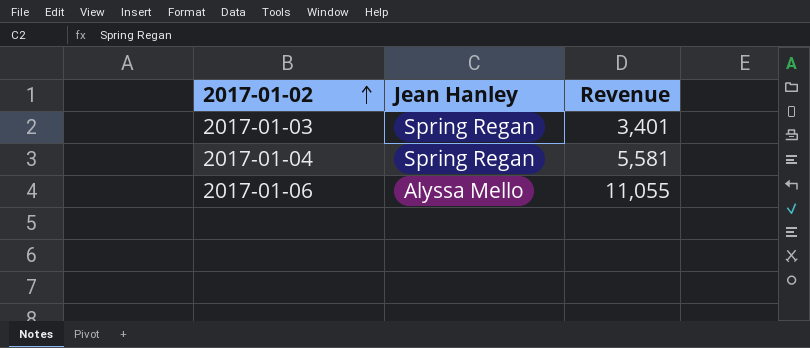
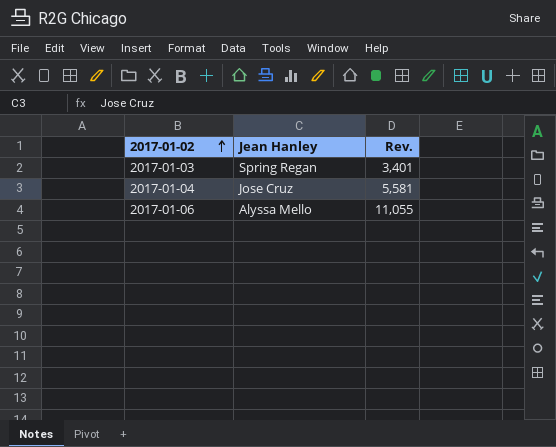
column name: Revenue -> Rev.
2017-01-04 | Jean Hanley: Spring Regan -> Jose Cruz

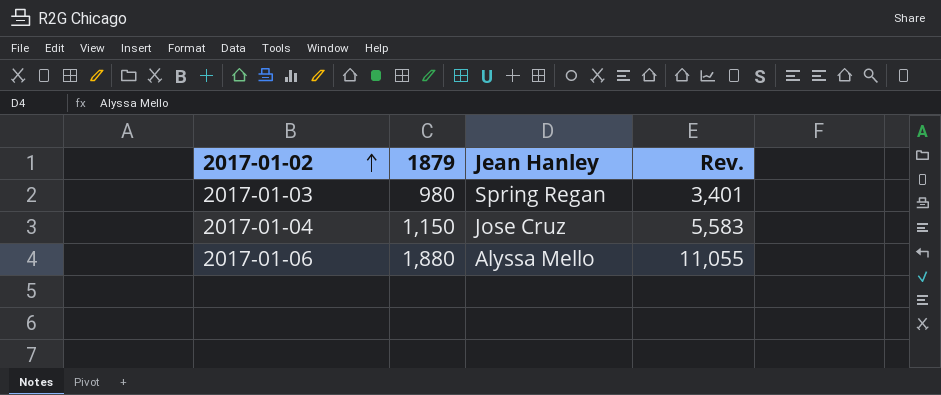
column 1879 | position: none -> 2
2017-01-04 | Rev.: 5,581 -> 5,583

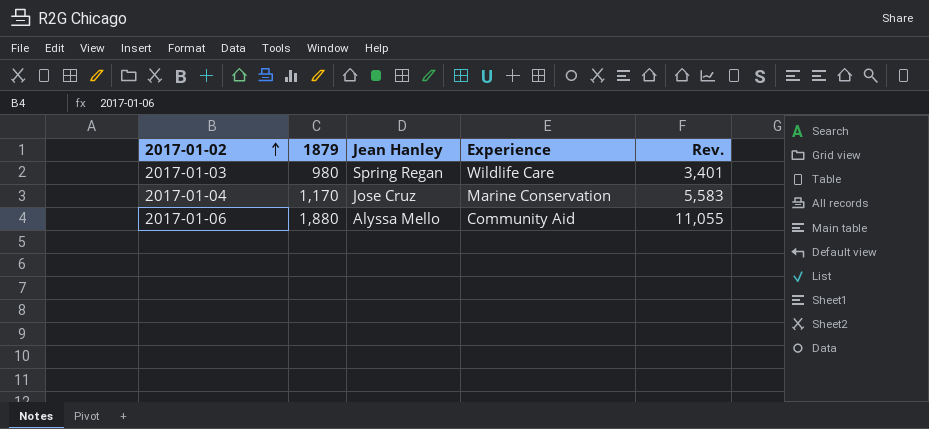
column Experience | position: none -> 4
2017-01-04 | 1879: 1,150 -> 1,170

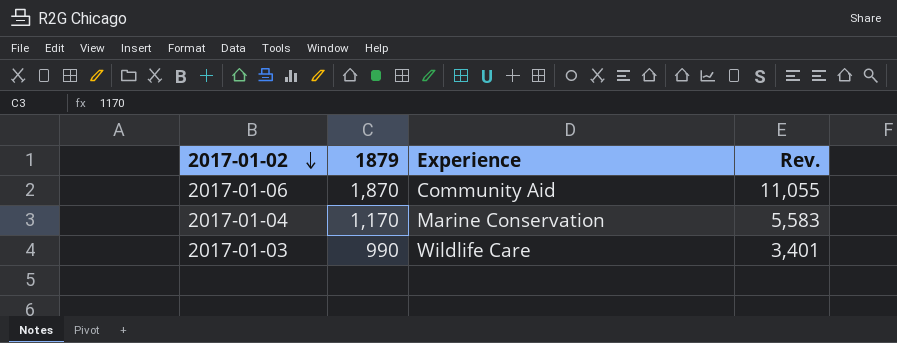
row order: 2017-01-02 ascending -> 2017-01-02 descending
column Jean Hanley | position: 3 -> none
2017-01-06 | 1879: 1,880 -> 1,870
2017-01-03 | 1879: 980 -> 990

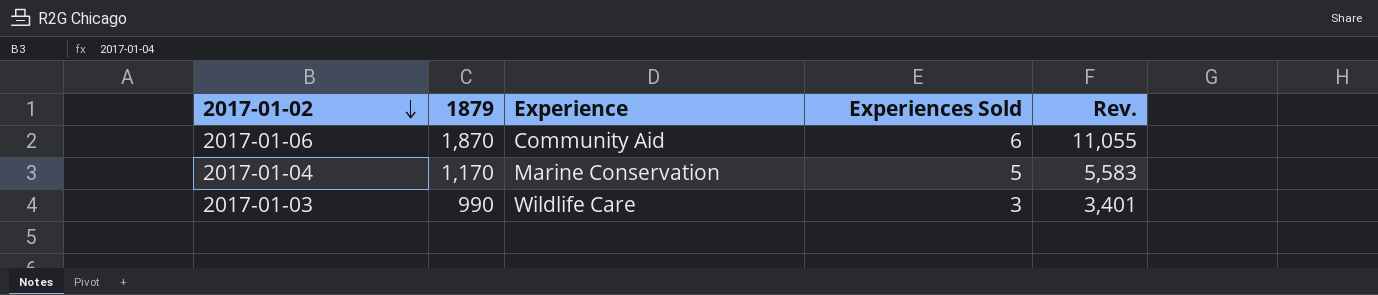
column Experiences Sold | position: none -> 4

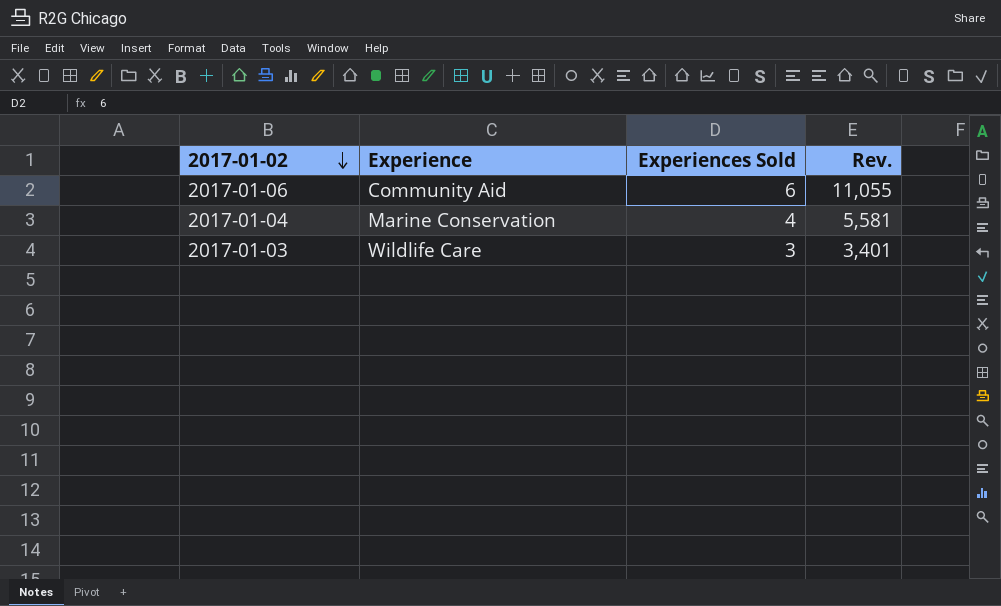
column 1879 | position: 2 -> none
2017-01-04 | Experiences Sold: 5 -> 4
2017-01-04 | Rev.: 5,583 -> 5,581

